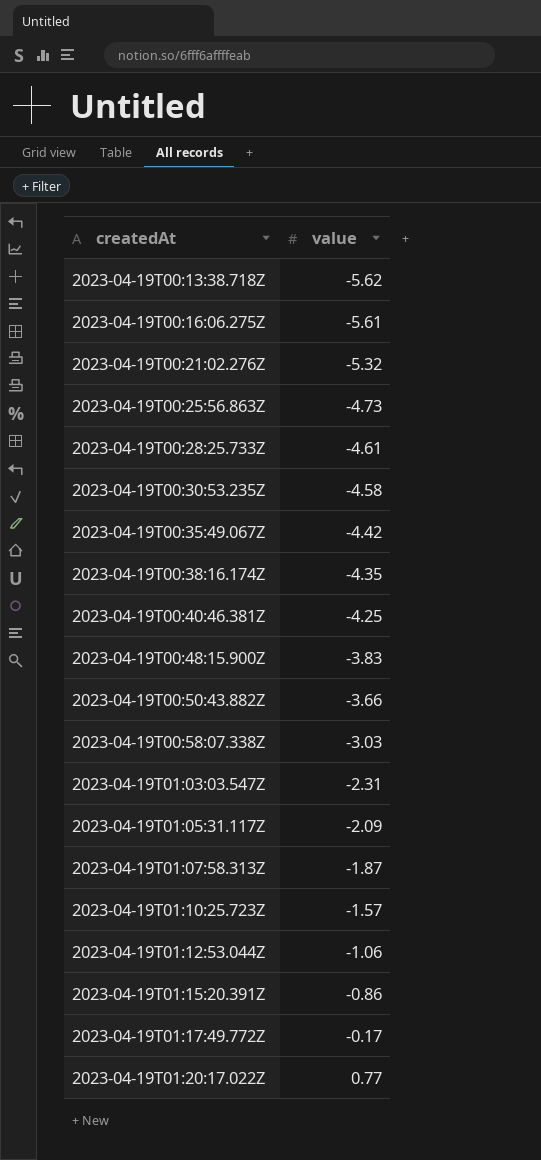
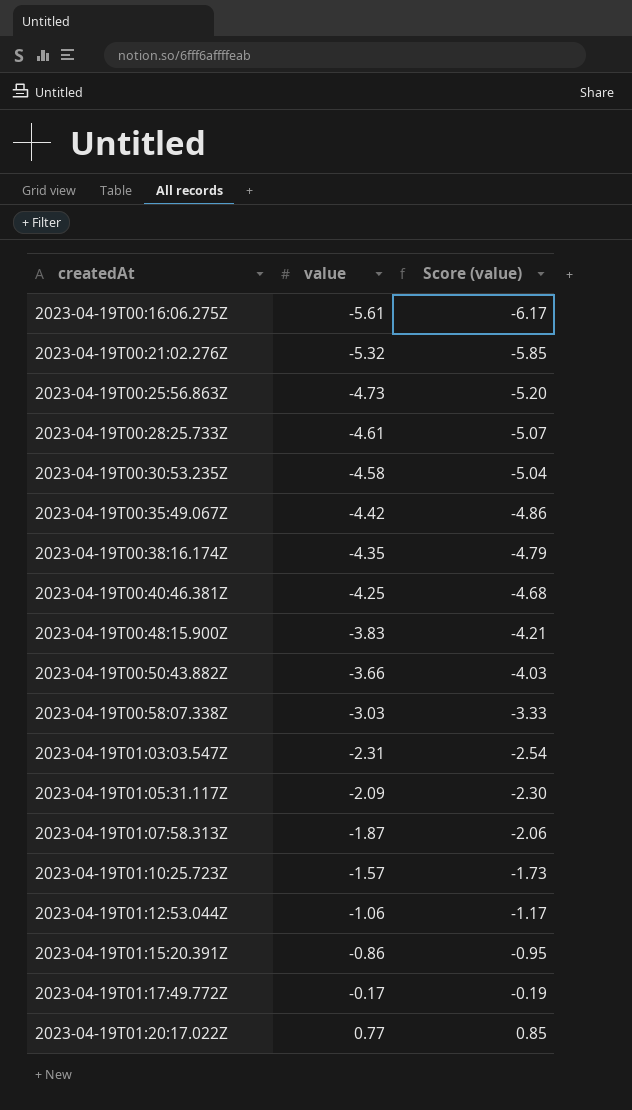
column Score (value) | formula: none -> [value] * 1.1
row 2023-04-19T00:13:38.718Z: -5.62 -> none

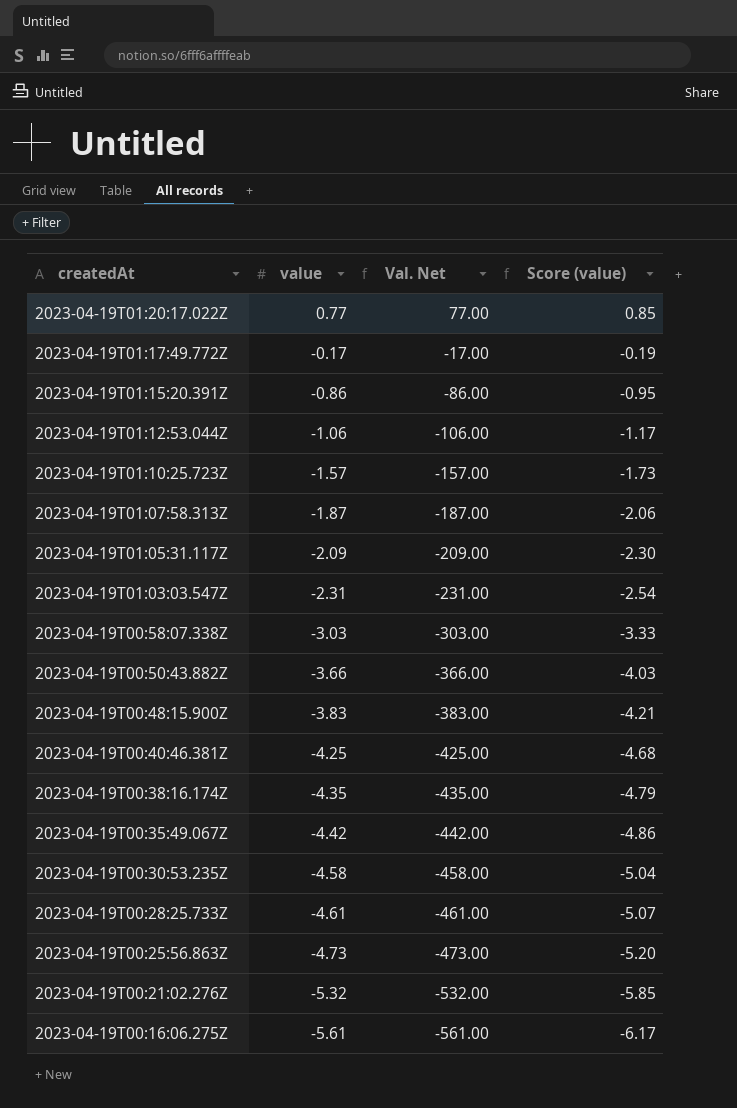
row order: createdAt ascending -> createdAt descending
column Val. Net | formula: none -> [value] * 100

